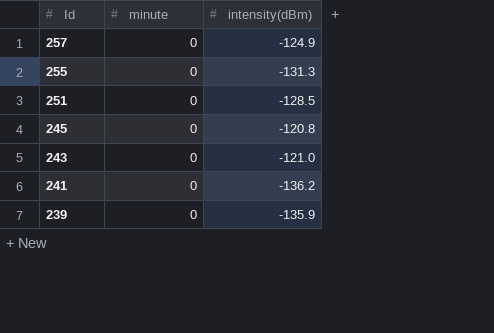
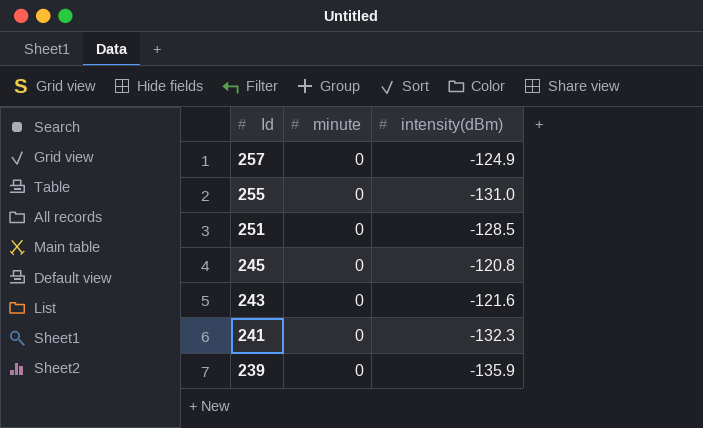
255 | intensity(dBm): -131.3 -> -131.0
243 | intensity(dBm): -121.0 -> -121.6
241 | intensity(dBm): -136.2 -> -132.3

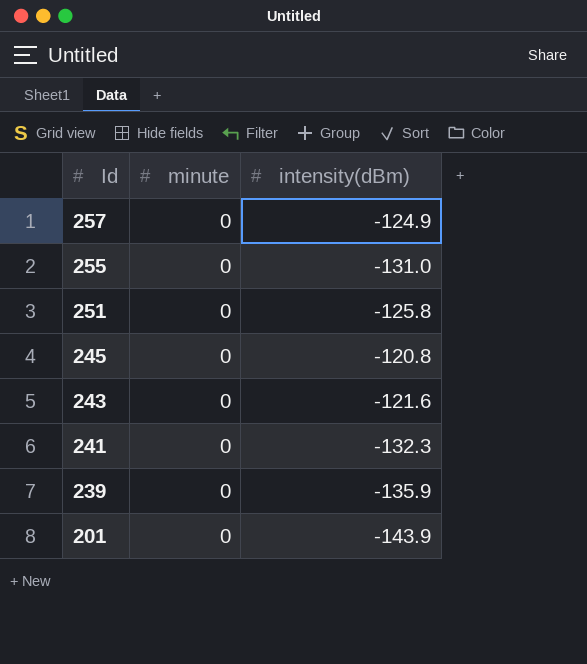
251 | intensity(dBm): -128.5 -> -125.8
row 201: none -> 0 | -143.9

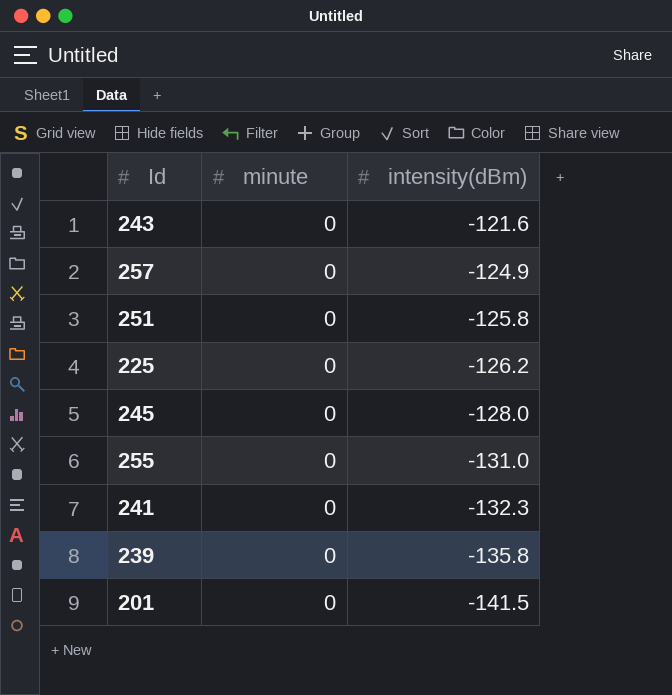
row order: Id descending -> intensity(dBm) descending
row 225: none -> 0 | -126.2
245 | intensity(dBm): -120.8 -> -128.0
239 | intensity(dBm): -135.9 -> -135.8
201 | intensity(dBm): -143.9 -> -141.5

